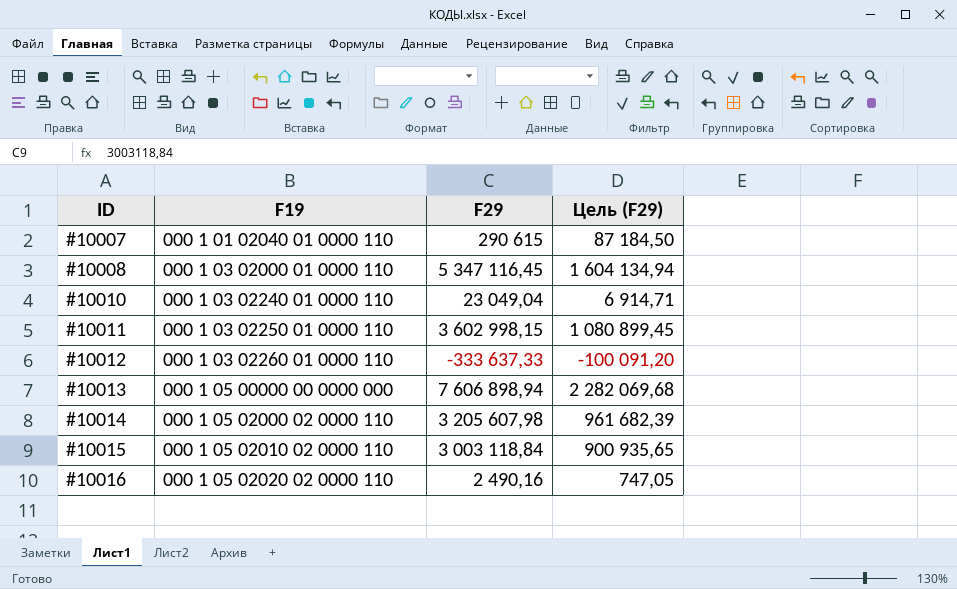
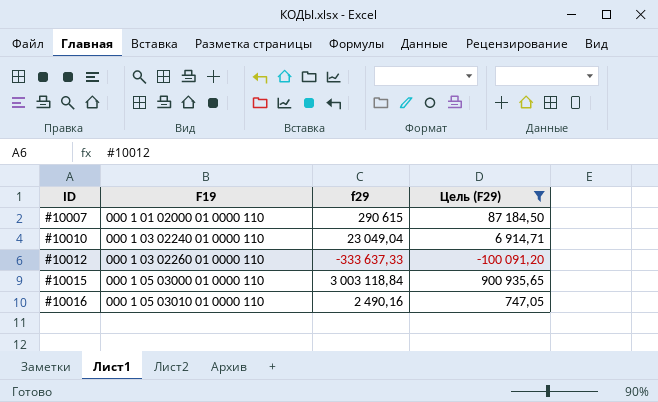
filter: none -> Цель (F29) <= 900 935,65
column name: F29 -> f29
#10007 | F19: 000 1 01 02040 01 0000 110 -> 000 1 01 02000 01 0000 110
#10015 | F19: 000 1 05 02010 02 0000 110 -> 000 1 05 03000 01 0000 110
#10016 | F19: 000 1 05 02020 02 0000 110 -> 000 1 05 03010 01 0000 110

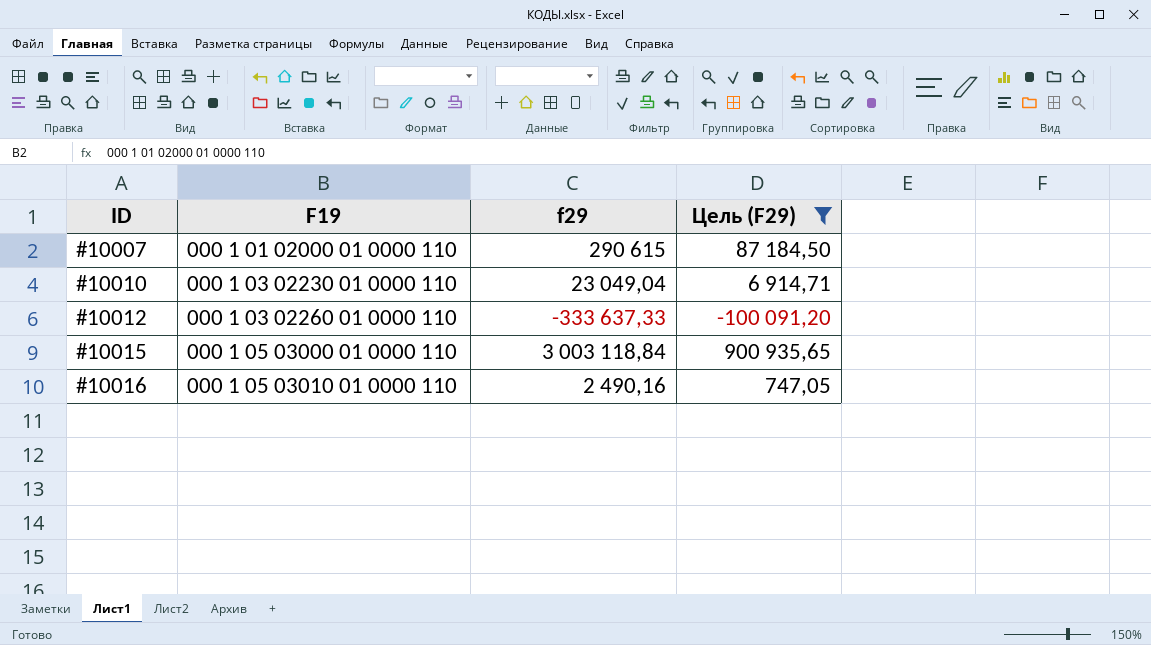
#10010 | F19: 000 1 03 02240 01 0000 110 -> 000 1 03 02230 01 0000 110

